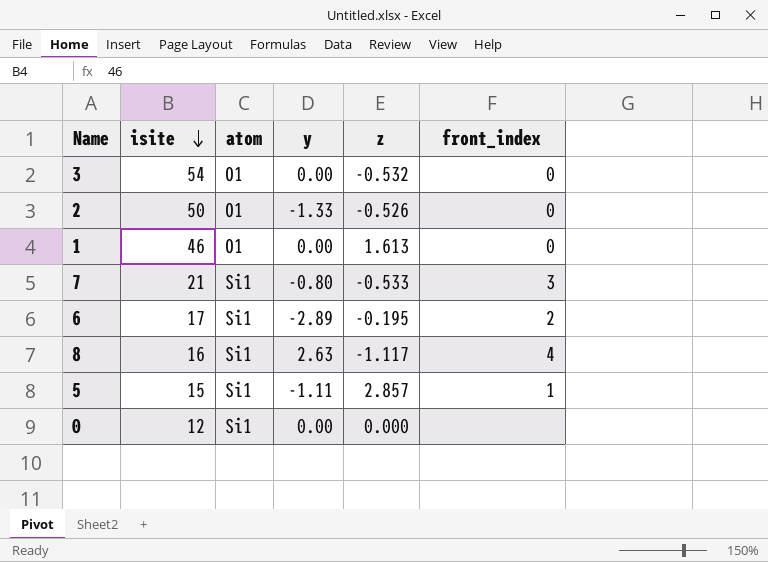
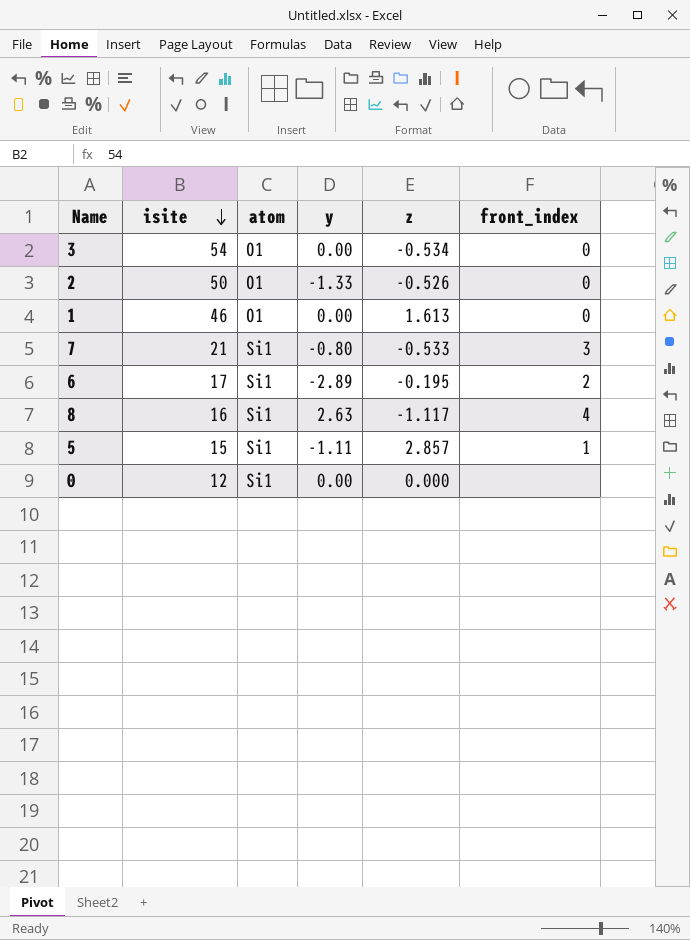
3 | z: -0.532 -> -0.534

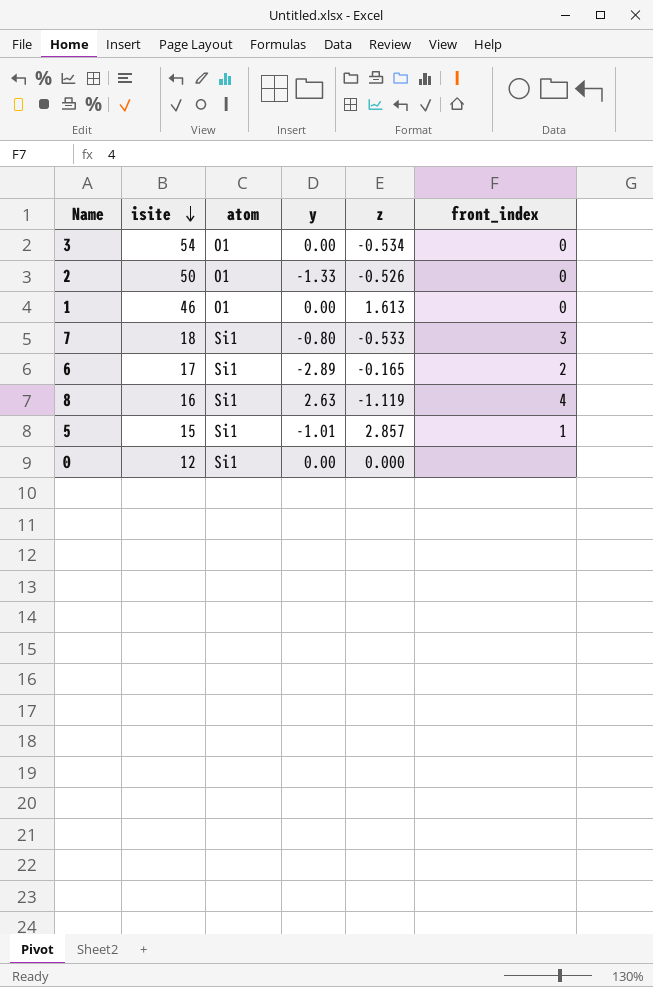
7 | isite: 21 -> 18
6 | z: -0.195 -> -0.165
8 | z: -1.117 -> -1.119
5 | y: -1.11 -> -1.01

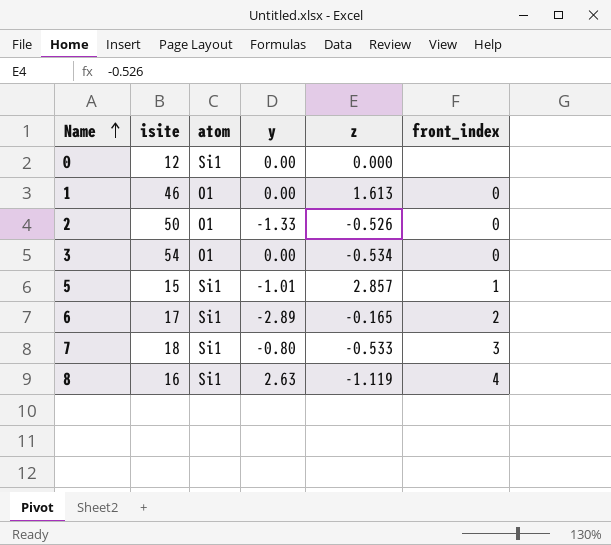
row order: isite descending -> Name ascending

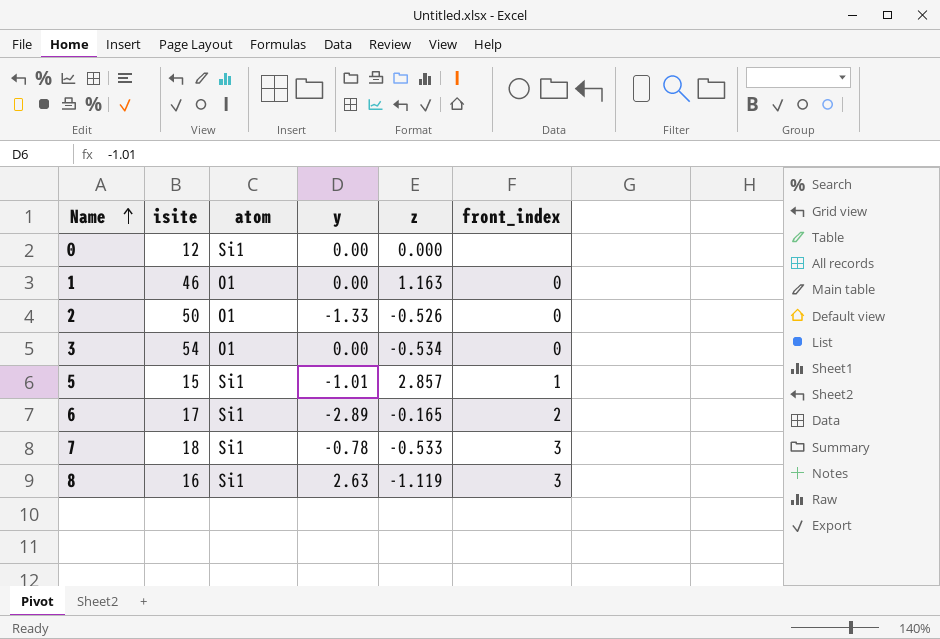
1 | z: 1.613 -> 1.163
7 | y: -0.80 -> -0.78
8 | front_index: 4 -> 3

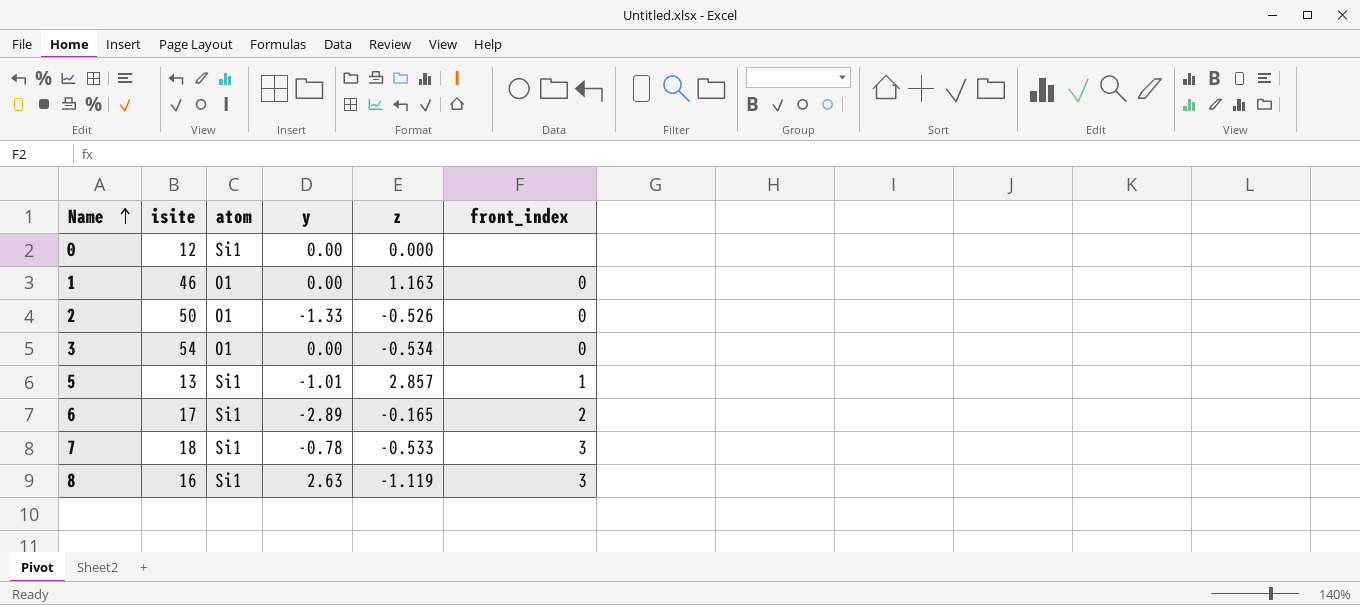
5 | isite: 15 -> 13

